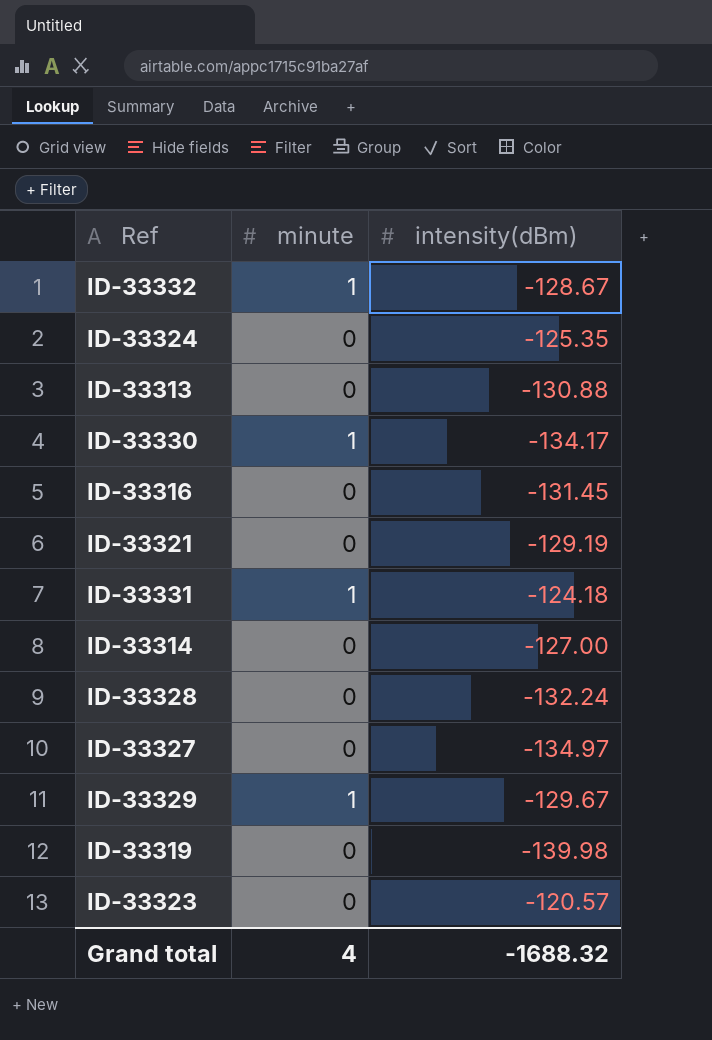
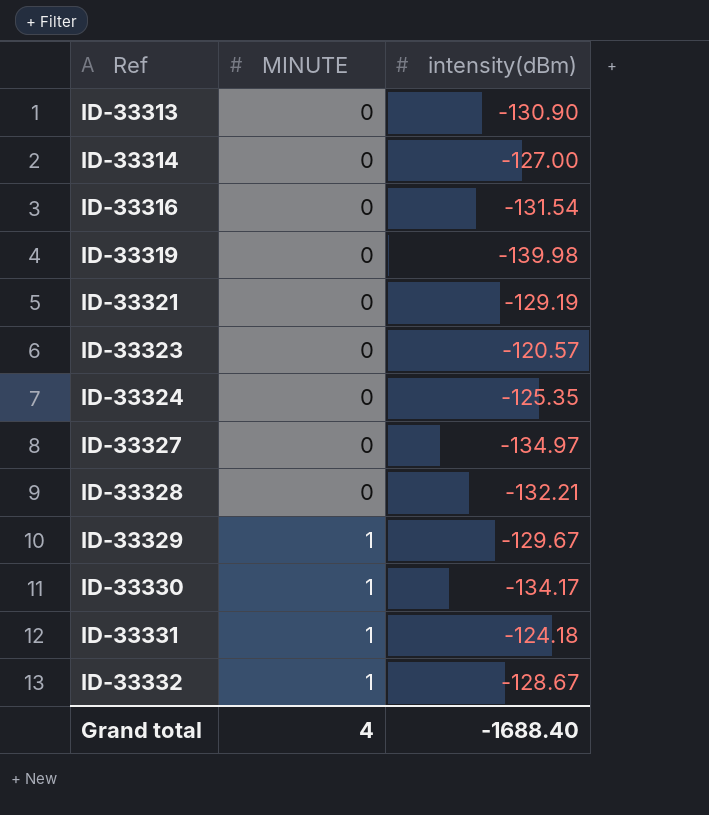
row order: none -> Ref ascending
column name: minute -> MINUTE
ID-33313 | intensity(dBm): -130.88 -> -130.90
ID-33316 | intensity(dBm): -131.45 -> -131.54
ID-33328 | intensity(dBm): -132.24 -> -132.21
Grand total | intensity(dBm): -1688.32 -> -1688.40

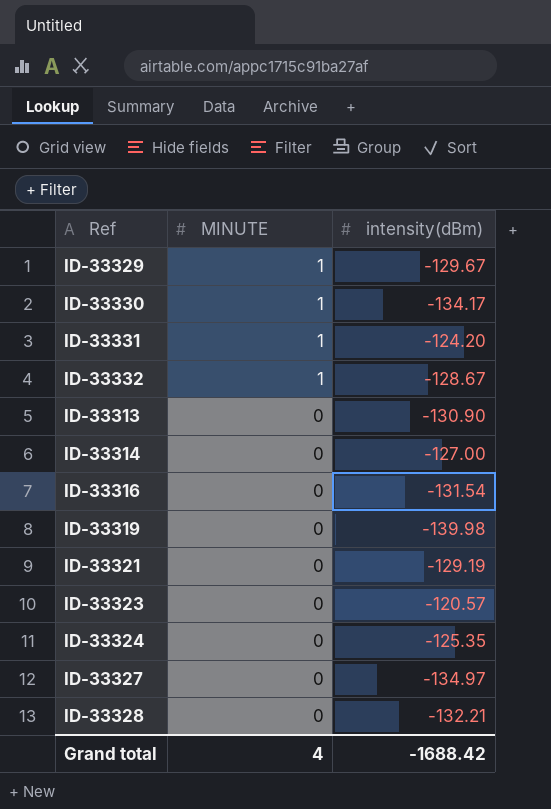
row order: Ref ascending -> MINUTE descending
ID-33331 | intensity(dBm): -124.18 -> -124.20
Grand total | intensity(dBm): -1688.40 -> -1688.42

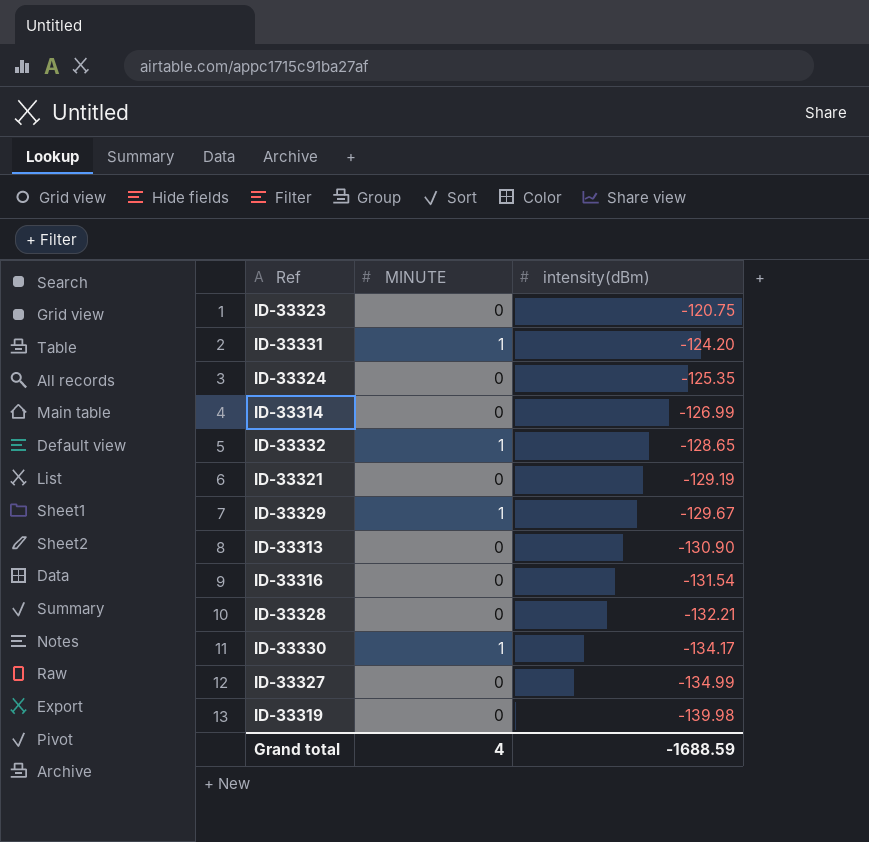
row order: MINUTE descending -> intensity(dBm) descending
ID-33323 | intensity(dBm): -120.57 -> -120.75
ID-33314 | intensity(dBm): -127.00 -> -126.99
ID-33332 | intensity(dBm): -128.67 -> -128.65
ID-33327 | intensity(dBm): -134.97 -> -134.99
Grand total | intensity(dBm): -1688.42 -> -1688.59

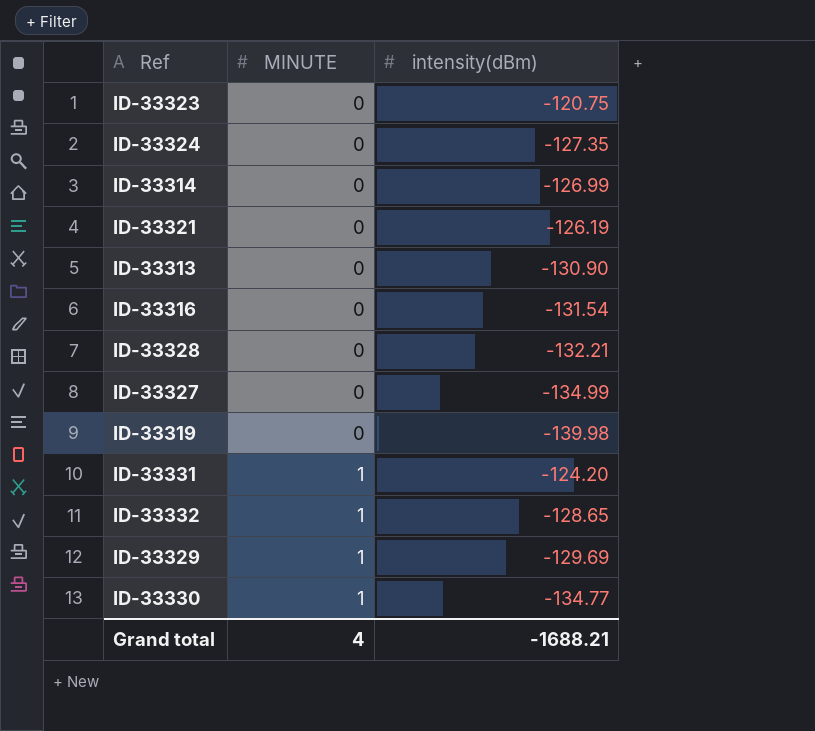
row order: intensity(dBm) descending -> MINUTE ascending
ID-33324 | intensity(dBm): -125.35 -> -127.35
ID-33321 | intensity(dBm): -129.19 -> -126.19
ID-33329 | intensity(dBm): -129.67 -> -129.69
ID-33330 | intensity(dBm): -134.17 -> -134.77
Grand total | intensity(dBm): -1688.59 -> -1688.21

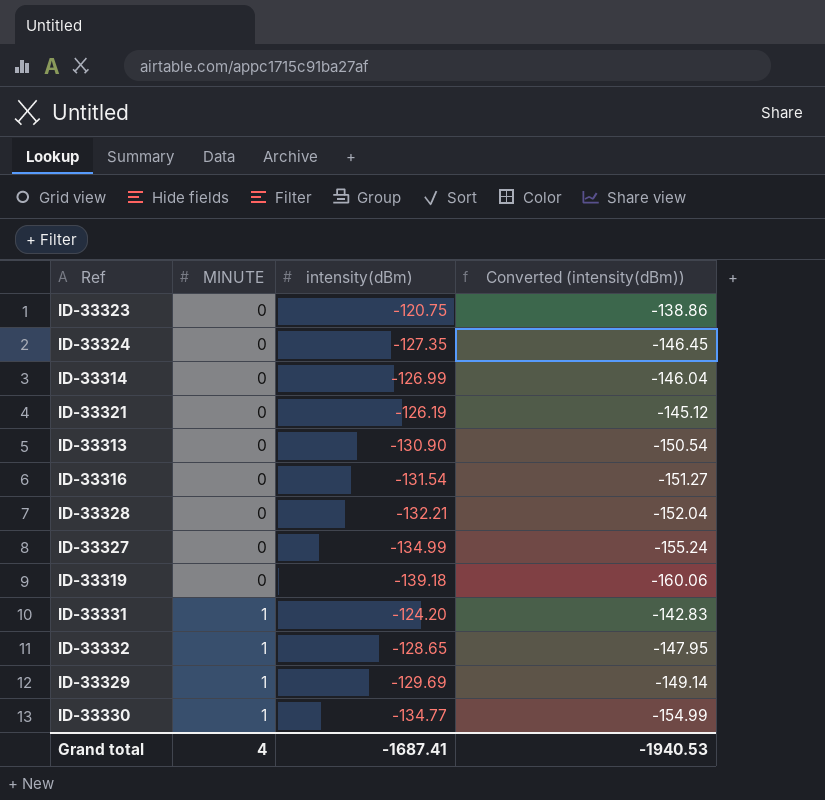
column Converted (intensity(dBm)) | formula: none -> [intensity(dBm)] * 1.15
ID-33319 | intensity(dBm): -139.98 -> -139.18
Grand total | intensity(dBm): -1688.21 -> -1687.41

